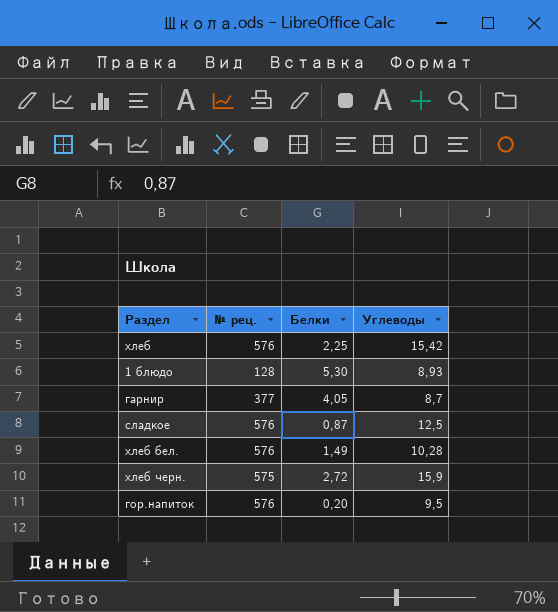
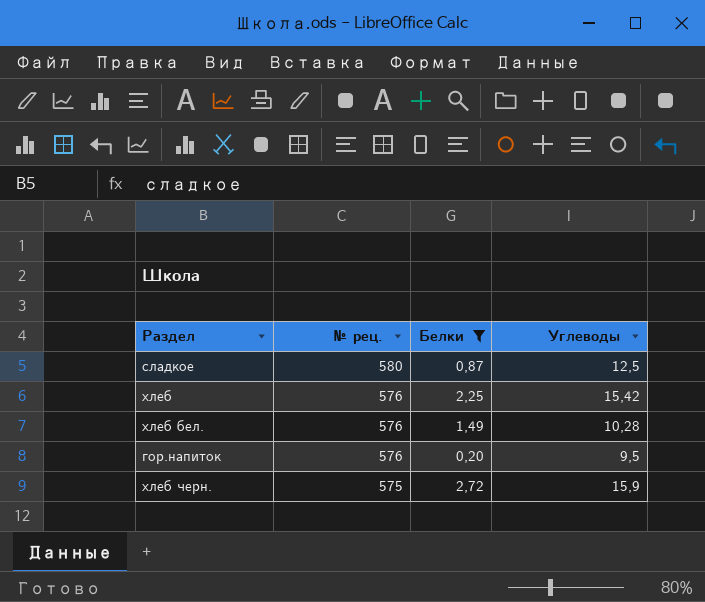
filter: none -> Белки <= 2,72
row order: none -> № рец. descending
сладкое | № рец.: 576 -> 580

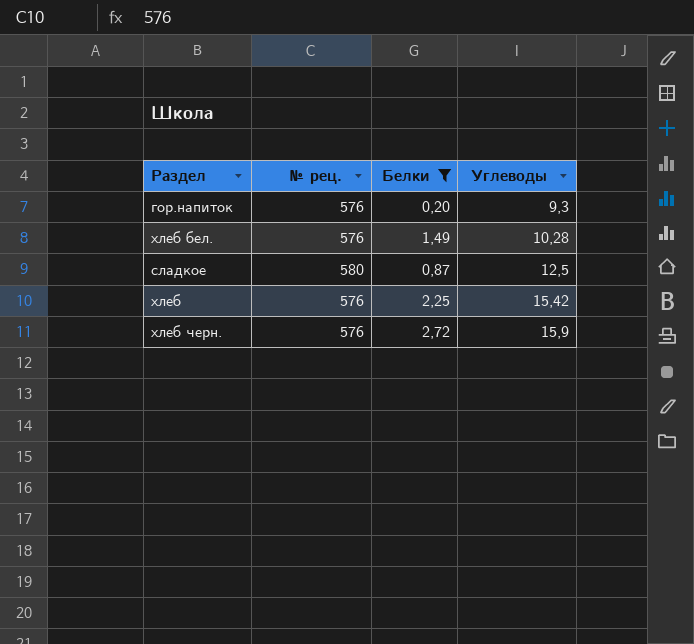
row order: № рец. descending -> Углеводы ascending
гор.напиток | Углеводы: 9,5 -> 9,3
хлеб черн. | № рец.: 575 -> 576

